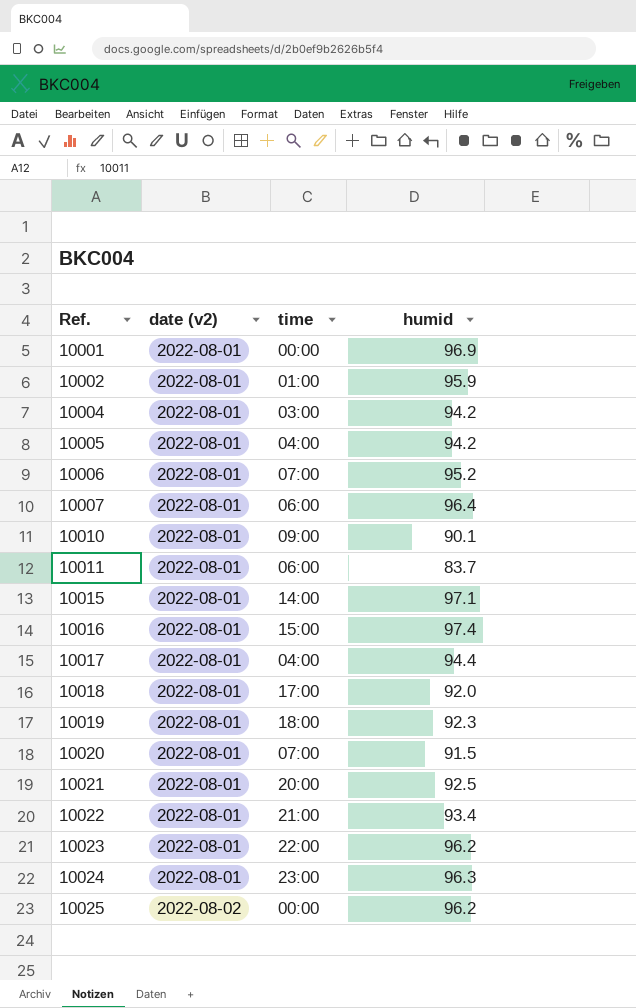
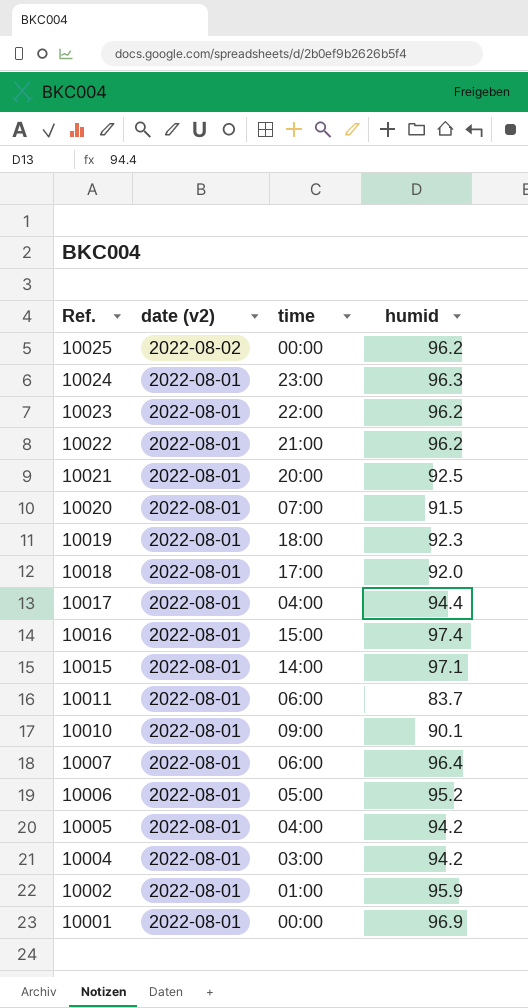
row order: Ref. ascending -> Ref. descending
10022 | humid: 93.4 -> 96.2
10006 | time: 07:00 -> 05:00

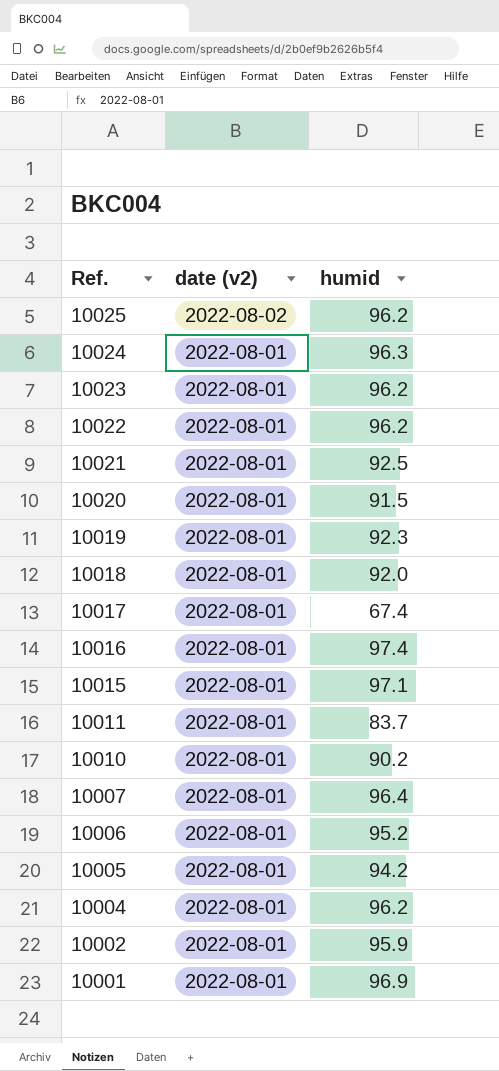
column time | position: 3 -> none
10017 | humid: 94.4 -> 67.4
10010 | humid: 90.1 -> 90.2
10004 | humid: 94.2 -> 96.2

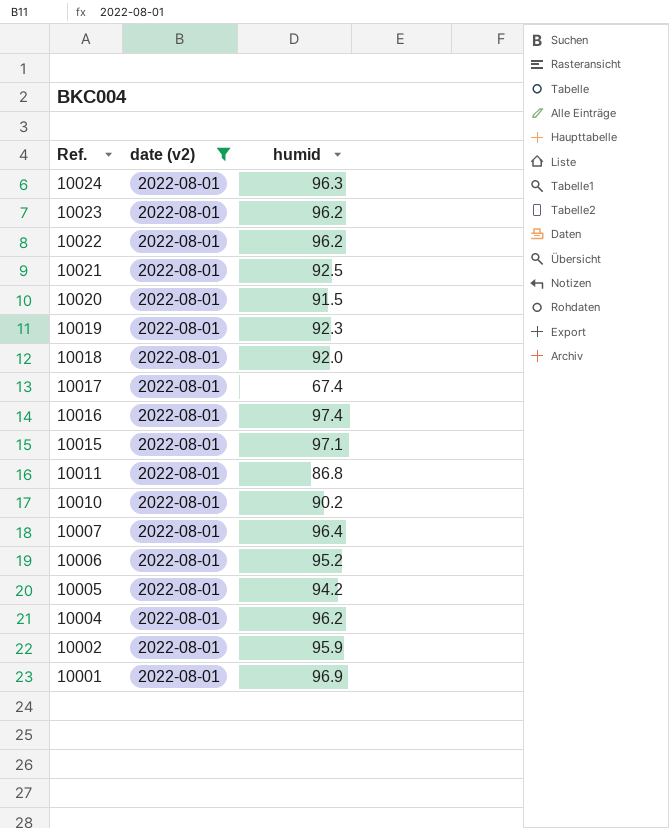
filter: none -> date (v2) = 2022-08-01
10011 | humid: 83.7 -> 86.8

